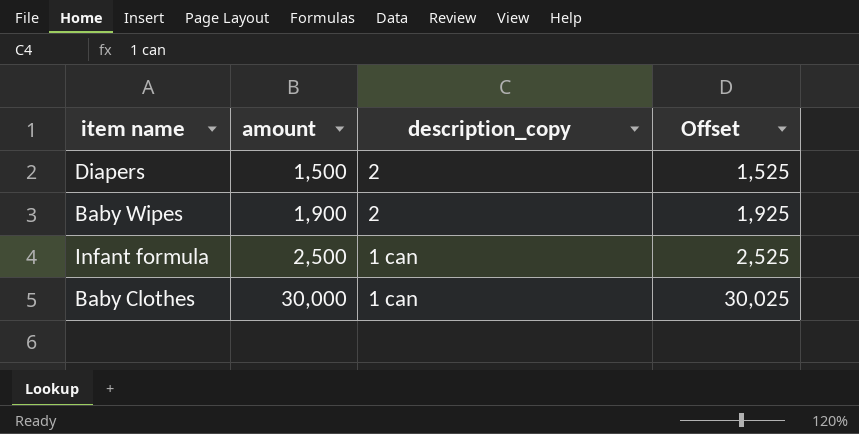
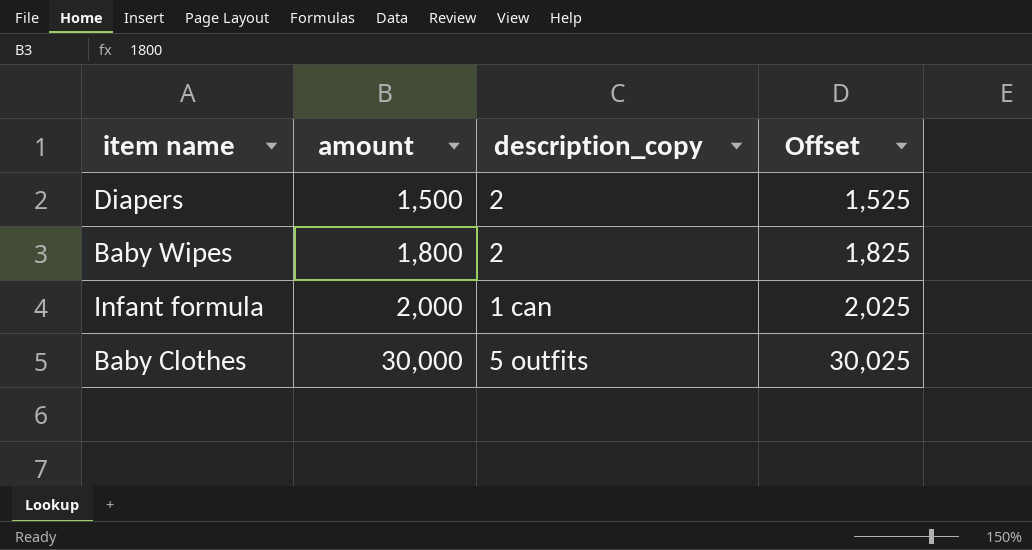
Baby Wipes | amount: 1,900 -> 1,800
Baby Wipes | Offset: 1,925 -> 1,825
Infant formula | amount: 2,500 -> 2,000
Infant formula | Offset: 2,525 -> 2,025
Baby Clothes | description_copy: 1 can -> 5 outfits

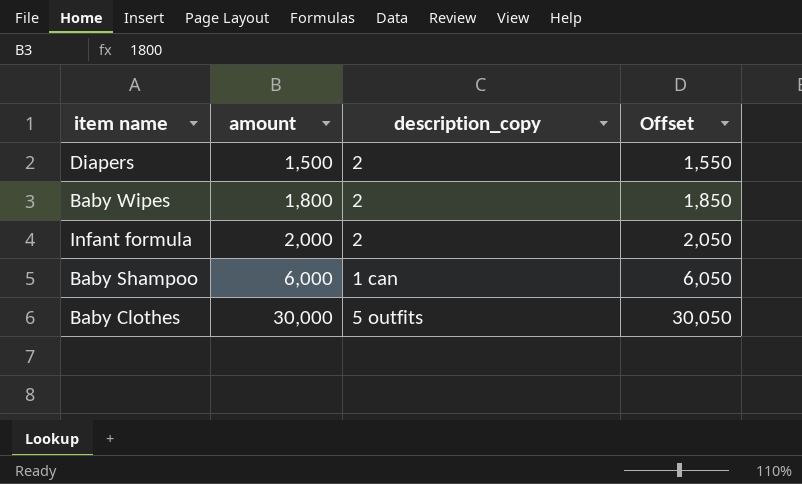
column Offset | formula: [amount] + 25 -> [amount] + 50
Infant formula | description_copy: 1 can -> 2
row Baby Shampoo: none -> 6,000 | 1 can | 6,050

